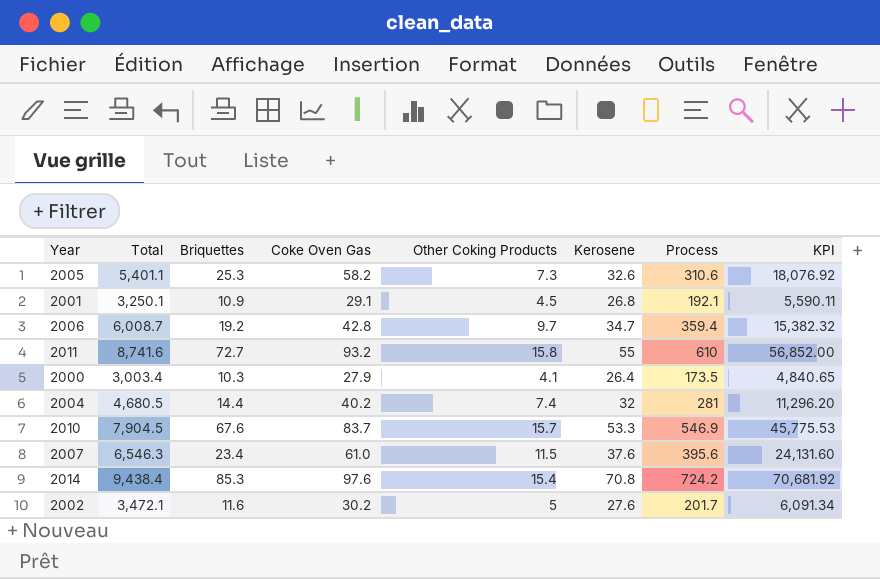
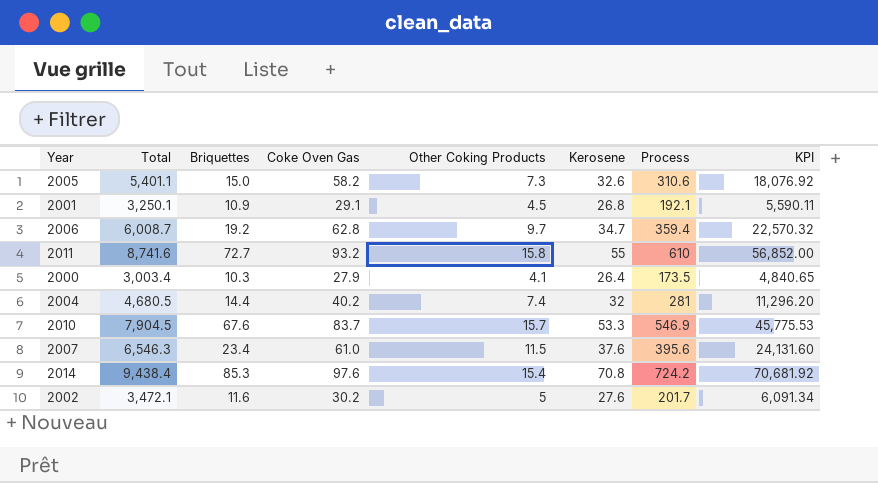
2005 | Briquettes: 25.3 -> 15.0
2006 | Coke Oven Gas: 42.8 -> 62.8
2006 | KPI: 15,382.32 -> 22,570.32

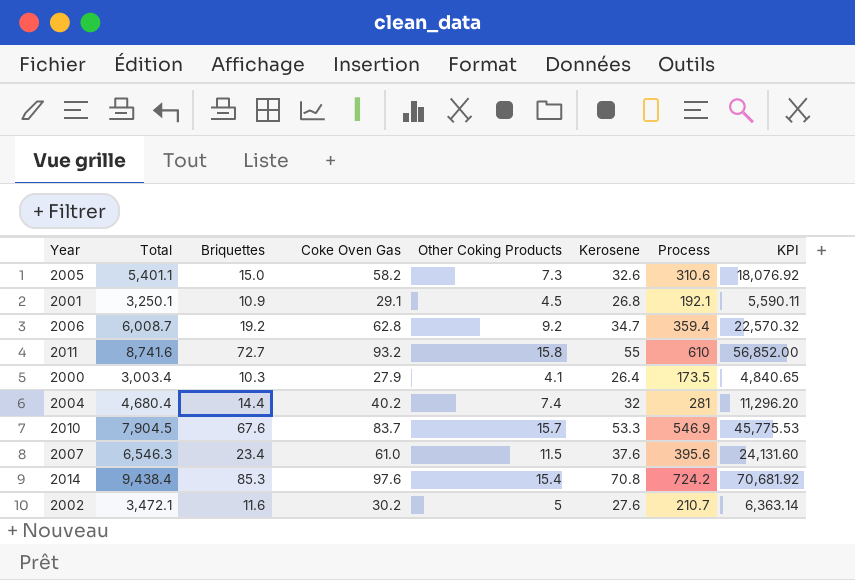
2006 | Other Coking Products: 9.7 -> 9.2
2004 | Total: 4,680.5 -> 4,680.4
2002 | Process: 201.7 -> 210.7
2002 | KPI: 6,091.34 -> 6,363.14

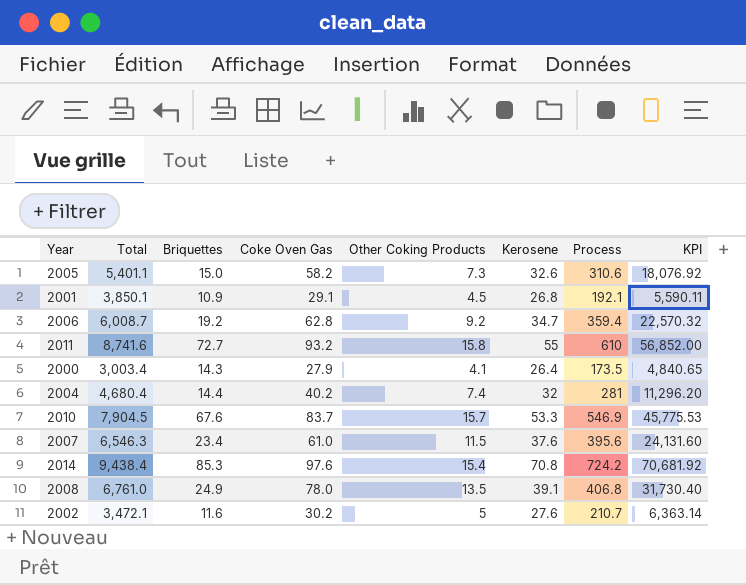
2001 | Total: 3,250.1 -> 3,850.1
2000 | Briquettes: 10.3 -> 14.3
row 2008: none -> 6,761.0 | 24.9 | 78.0 | 13.5 | 39.1 | 406.8 | 31,730.40

